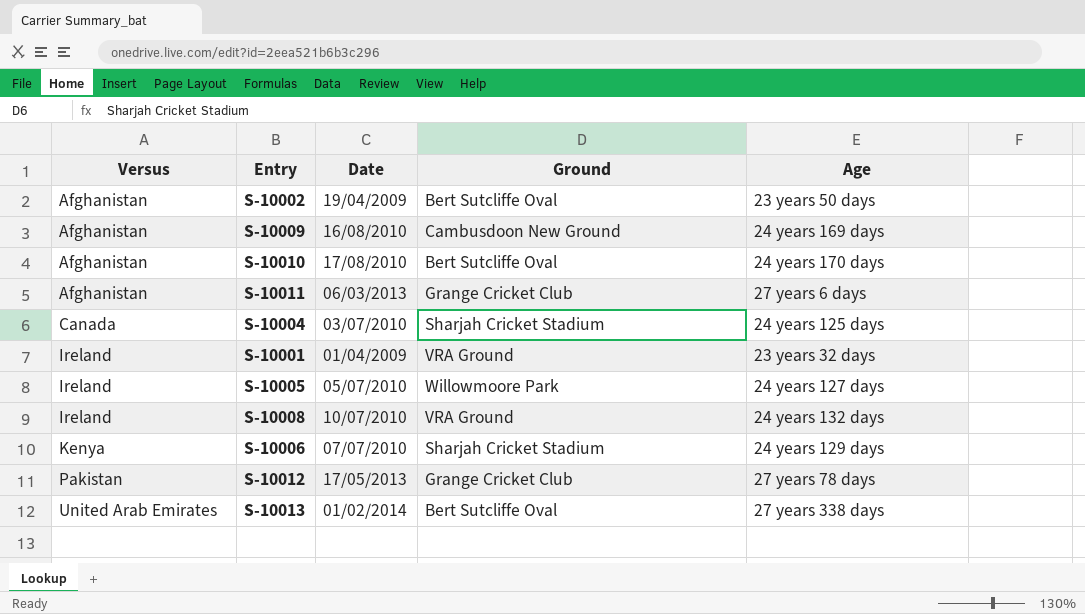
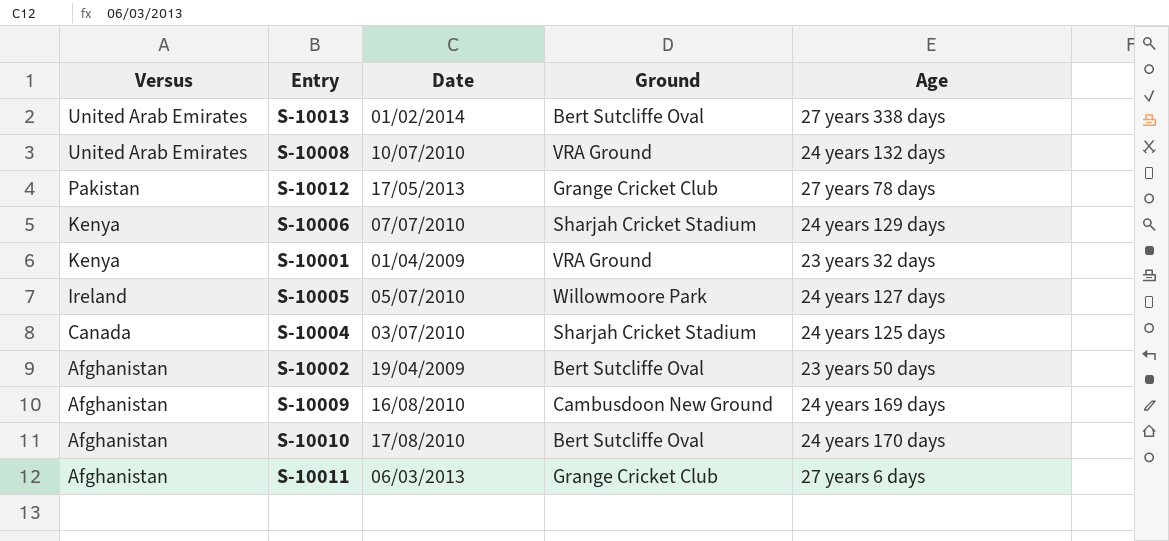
row order: Versus ascending -> Versus descending
S-10008 | Versus: Ireland -> United Arab Emirates
S-10001 | Versus: Ireland -> Kenya

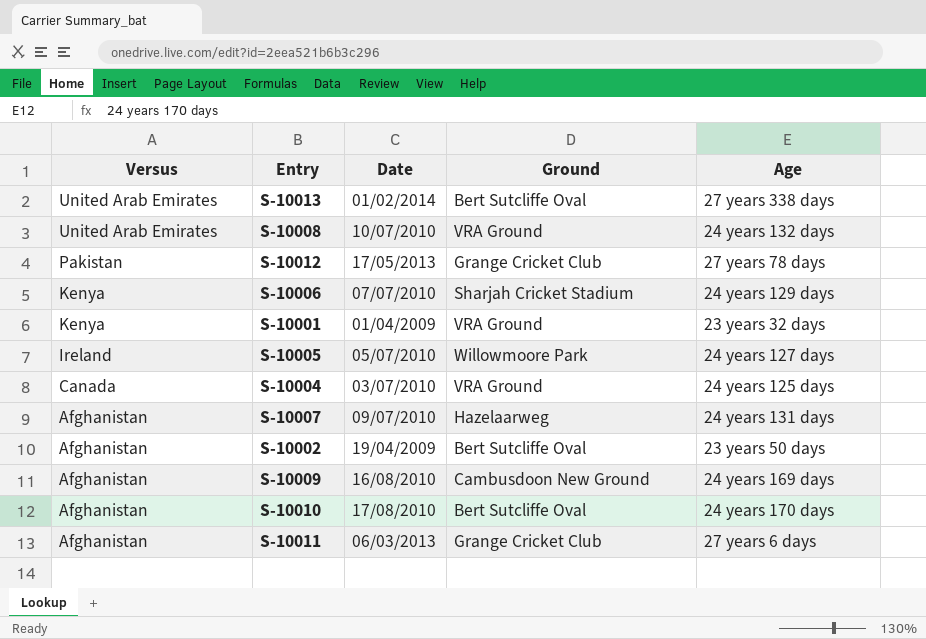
S-10004 | Ground: Sharjah Cricket Stadium -> VRA Ground
row S-10007: none -> Afghanistan | 09/07/2010 | Hazelaarweg | 24 years 131 days

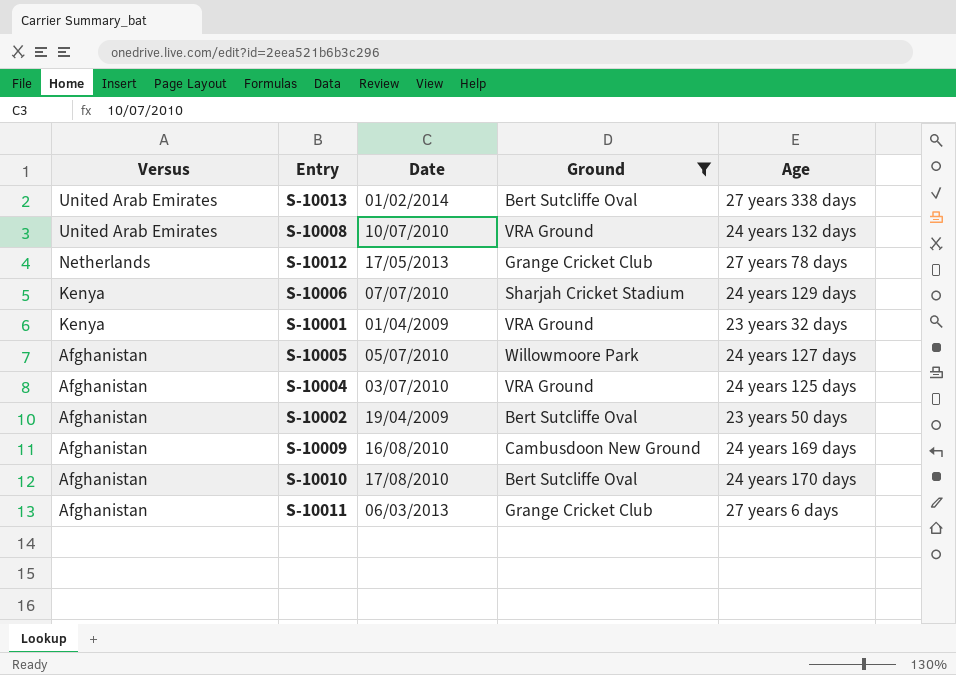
filter: none -> Ground != Hazelaarweg
S-10012 | Versus: Pakistan -> Netherlands
S-10005 | Versus: Ireland -> Afghanistan
S-10004 | Versus: Canada -> Afghanistan

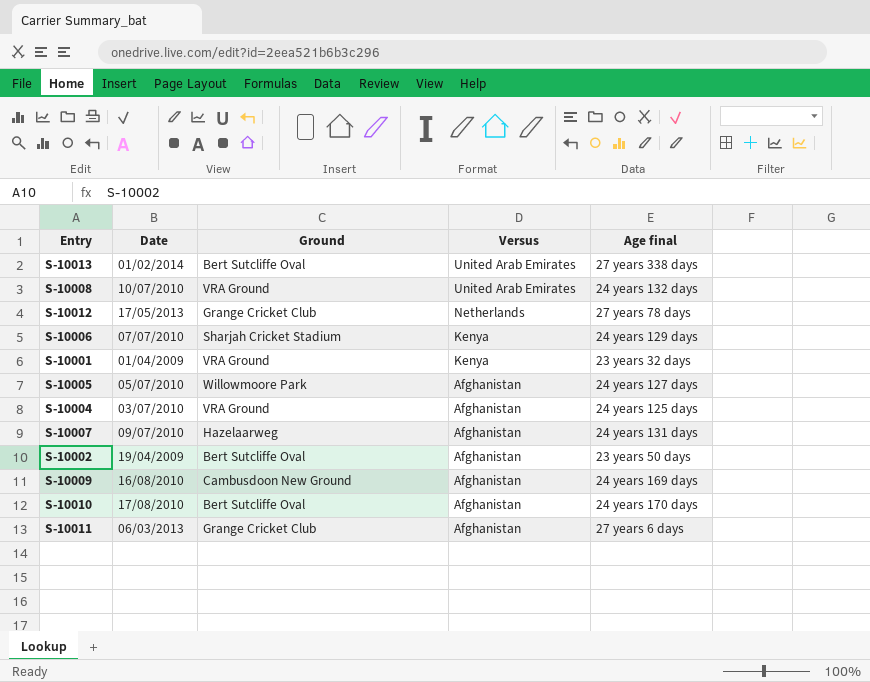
filter: Ground != Hazelaarweg -> none
column Versus | position: 1 -> 4
column name: Age -> Age final

